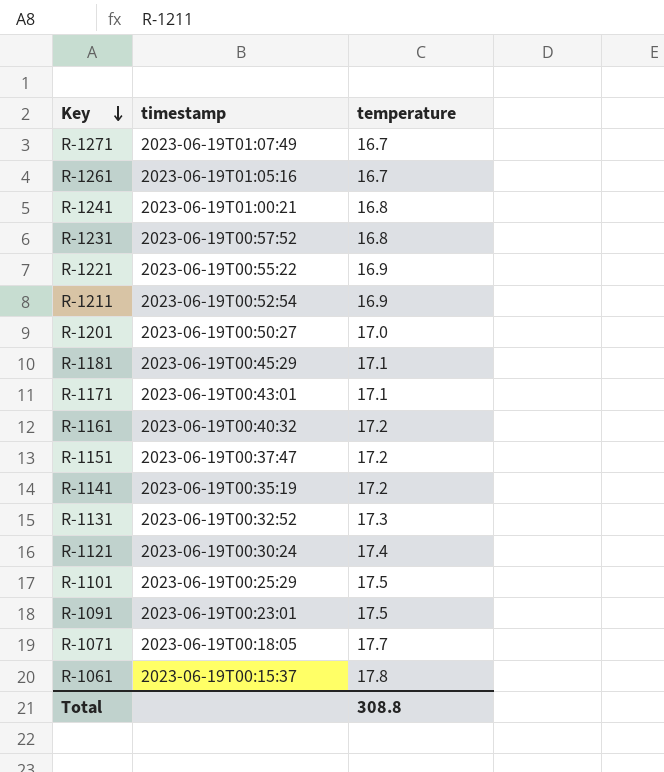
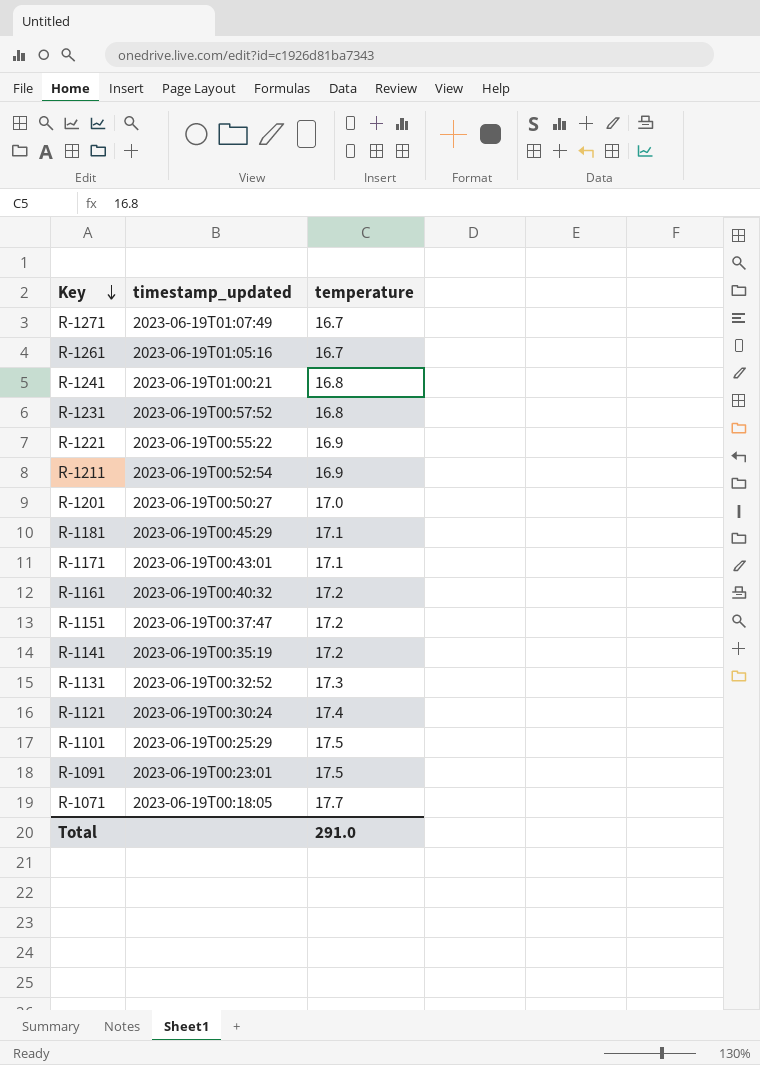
column name: timestamp -> timestamp_updated
row R-1061: 2023-06-19T00:15:37 | 17.8 -> none
Total | temperature: 308.8 -> 291.0

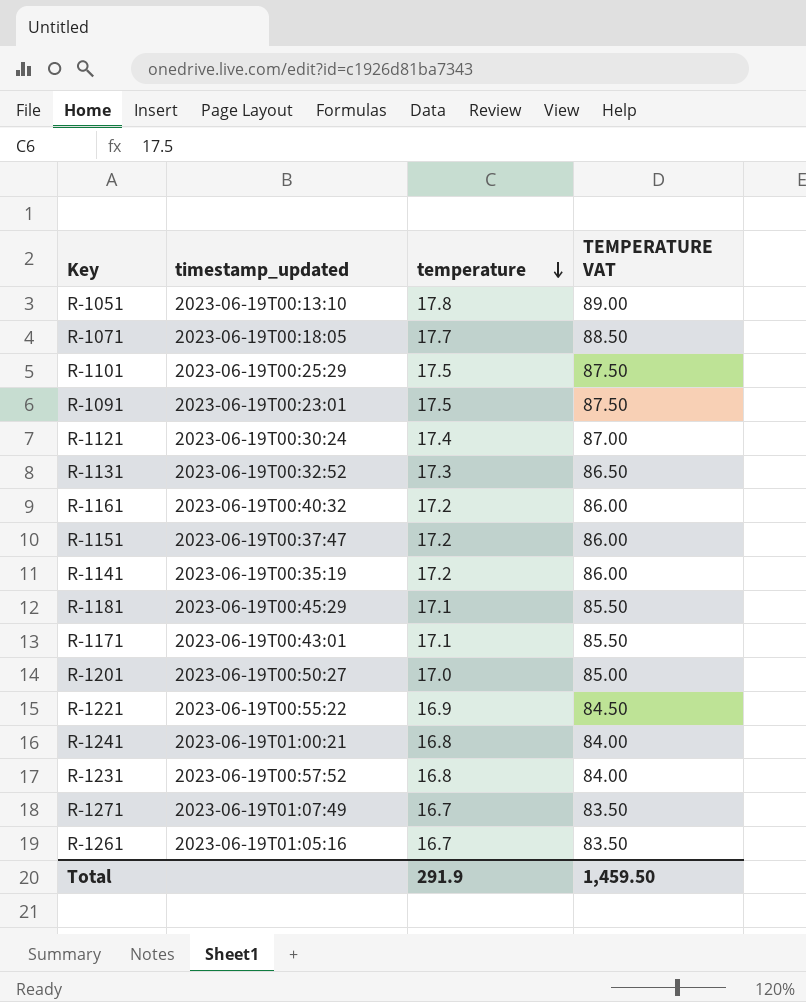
row order: Key descending -> temperature descending
column TEMPERATURE VAT | formula: none -> [temperature] * 5
row R-1211: 2023-06-19T00:52:54 | 16.9 -> none
row R-1051: none -> 2023-06-19T00:13:10 | 17.8 | 89.00
Total | temperature: 291.0 -> 291.9

